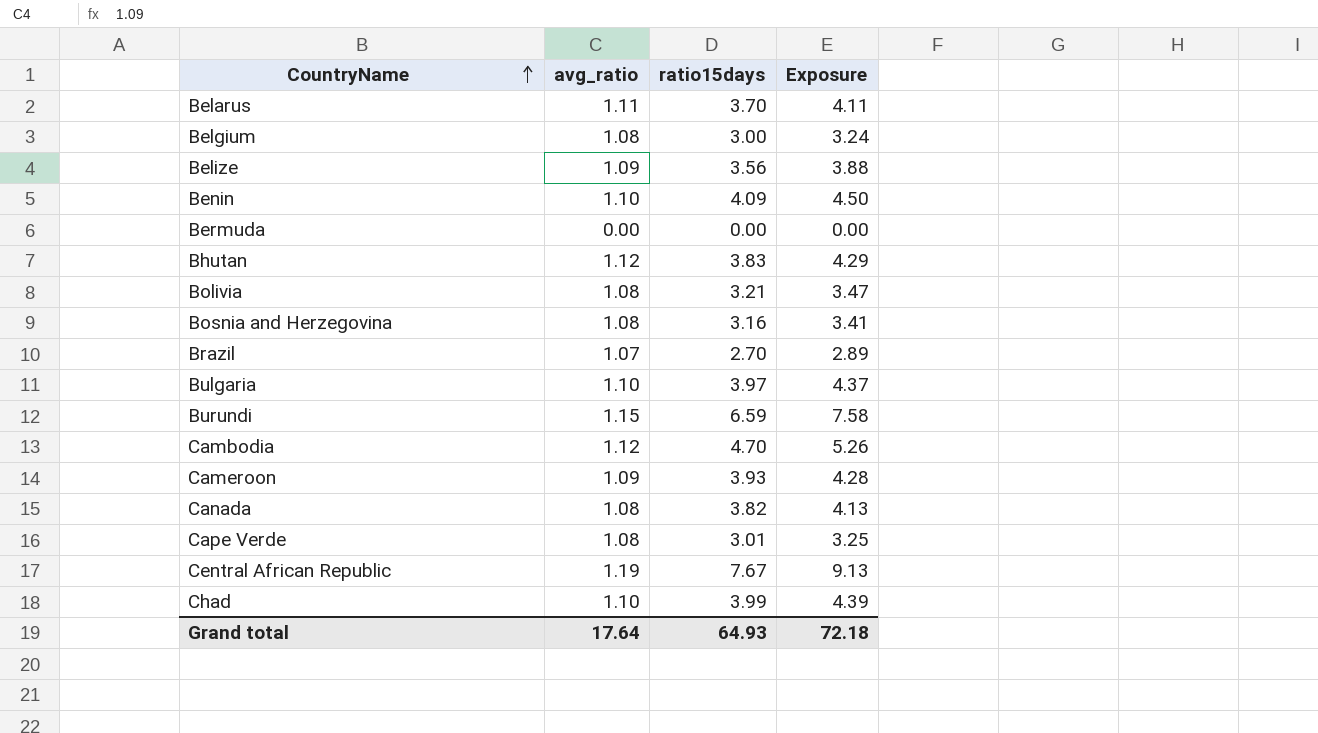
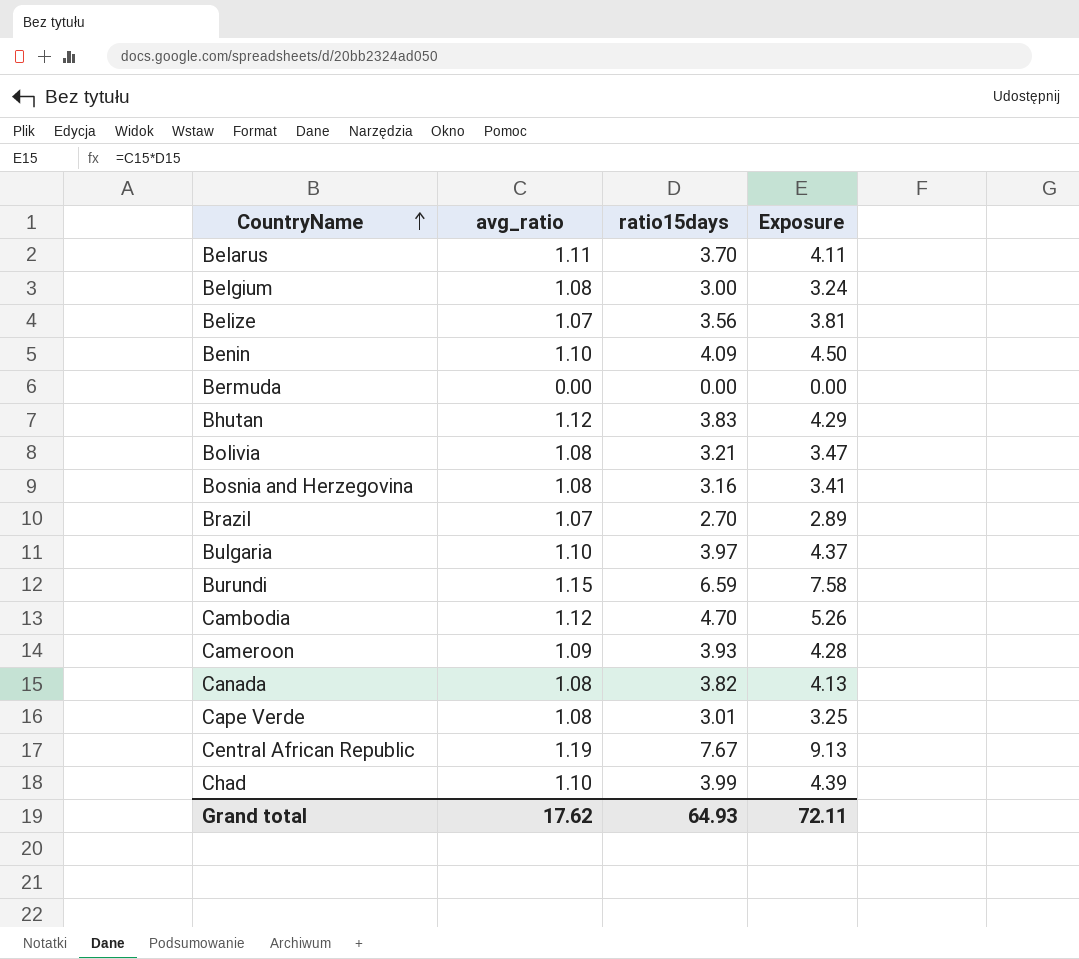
Belize | avg_ratio: 1.09 -> 1.07
Belize | Exposure: 3.88 -> 3.81
Grand total | avg_ratio: 17.64 -> 17.62
Grand total | Exposure: 72.18 -> 72.11

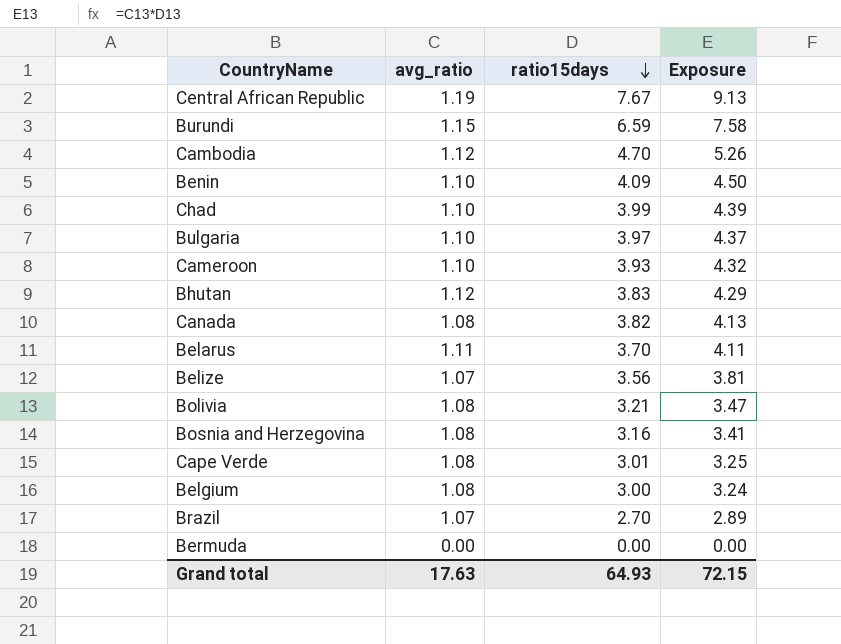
row order: CountryName ascending -> ratio15days descending
Cameroon | avg_ratio: 1.09 -> 1.10
Cameroon | Exposure: 4.28 -> 4.32
Grand total | avg_ratio: 17.62 -> 17.63
Grand total | Exposure: 72.11 -> 72.15

